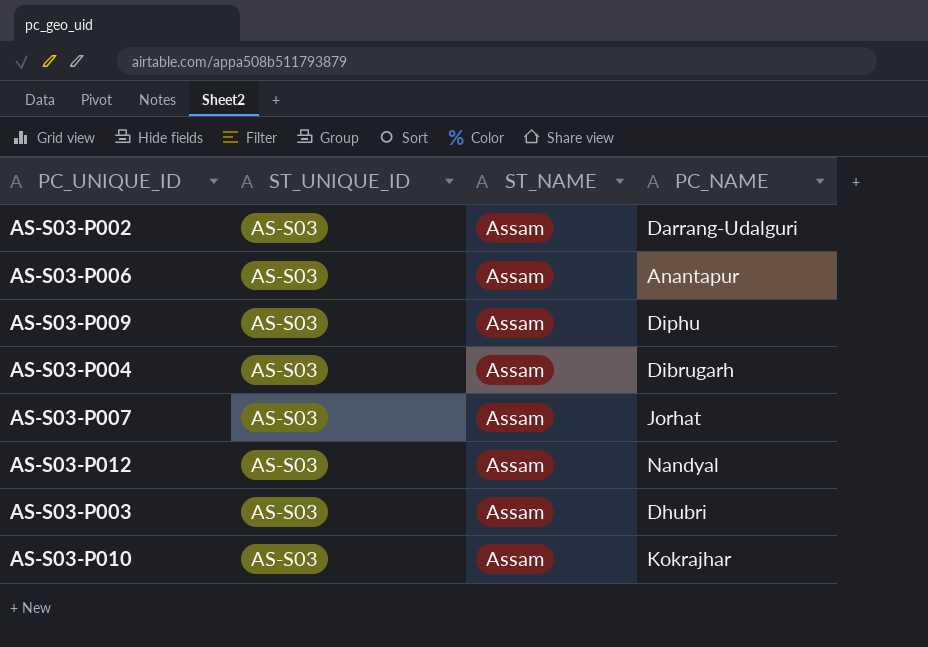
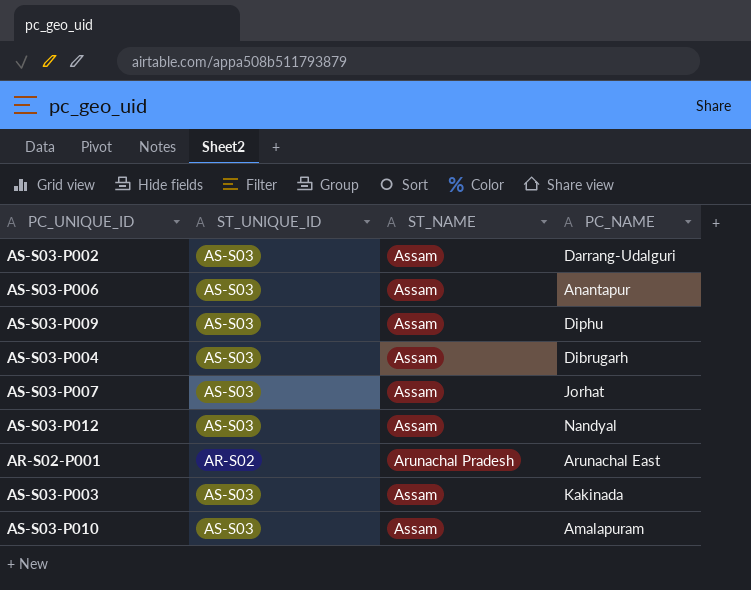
row AR-S02-P001: none -> AR-S02 | Arunachal Pradesh | Arunachal East
AS-S03-P003 | PC_NAME: Dhubri -> Kakinada
AS-S03-P010 | PC_NAME: Kokrajhar -> Amalapuram

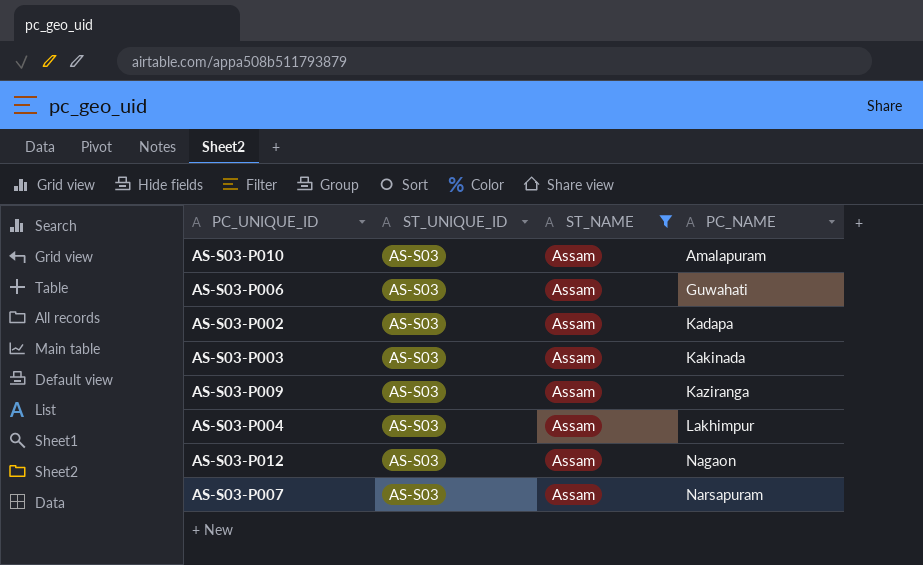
filter: none -> ST_NAME = Assam
row order: none -> PC_NAME ascending
AS-S03-P006 | PC_NAME: Anantapur -> Guwahati
AS-S03-P002 | PC_NAME: Darrang-Udalguri -> Kadapa
AS-S03-P009 | PC_NAME: Diphu -> Kaziranga
AS-S03-P004 | PC_NAME: Dibrugarh -> Lakhimpur
AS-S03-P012 | PC_NAME: Nandyal -> Nagaon
AS-S03-P007 | PC_NAME: Jorhat -> Narsapuram

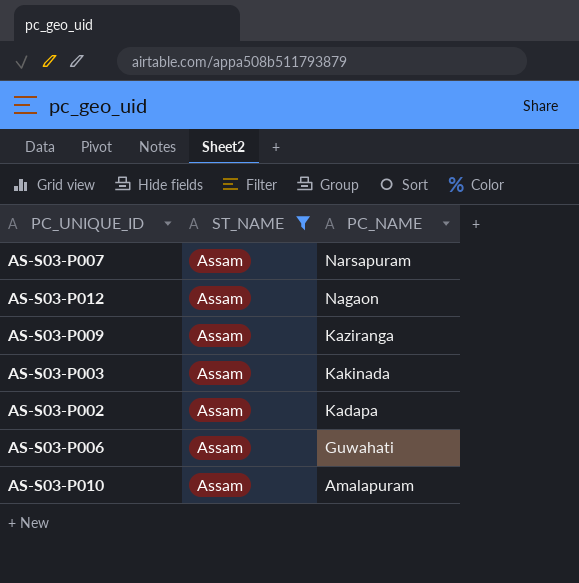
row order: PC_NAME ascending -> PC_NAME descending
column ST_UNIQUE_ID | position: 2 -> none
row AS-S03-P004: AS-S03 | Assam | Lakhimpur -> none

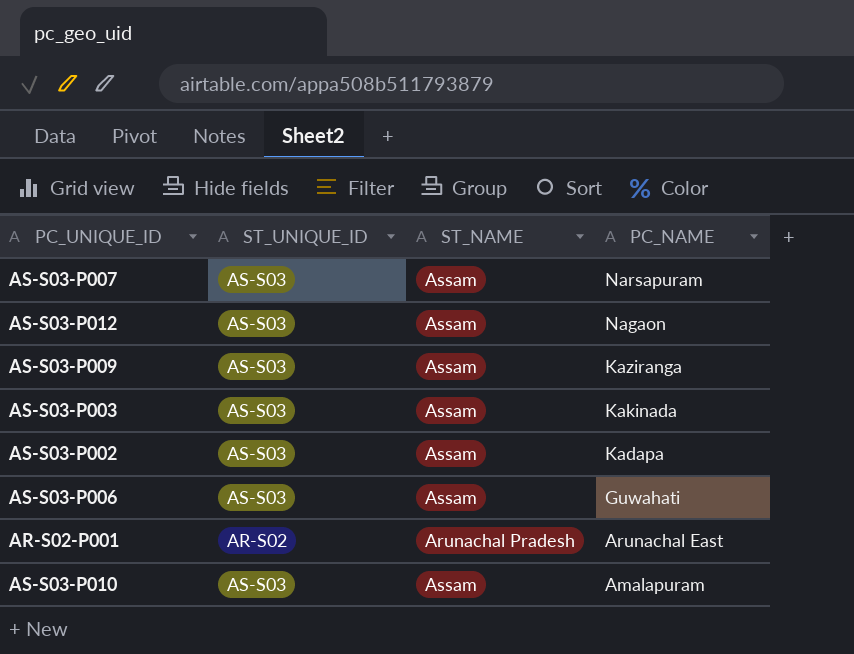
filter: ST_NAME = Assam -> none
column ST_UNIQUE_ID | position: none -> 2

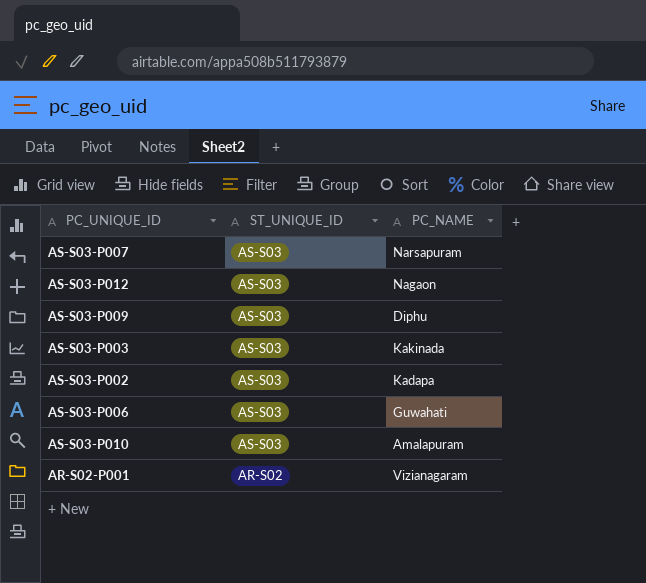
row order: PC_NAME descending -> ST_UNIQUE_ID descending
column ST_NAME | position: 3 -> none
AS-S03-P009 | PC_NAME: Kaziranga -> Diphu
AR-S02-P001 | PC_NAME: Arunachal East -> Vizianagaram

